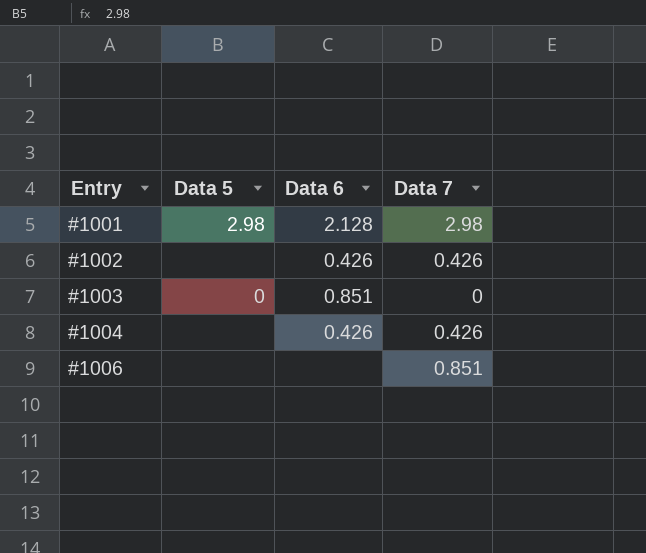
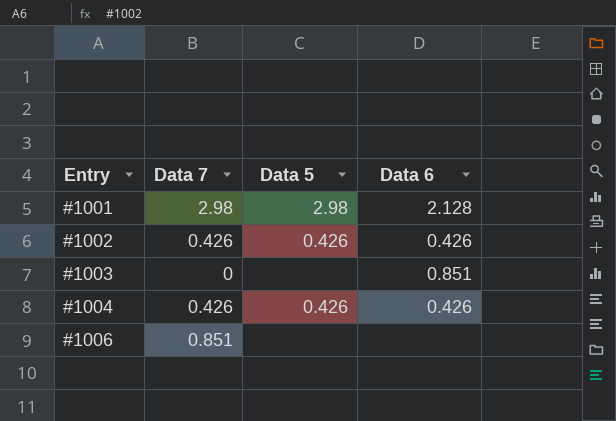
column Data 7 | position: 4 -> 2
#1002 | Data 5: none -> 0.426
#1003 | Data 5: 0 -> none
#1004 | Data 5: none -> 0.426

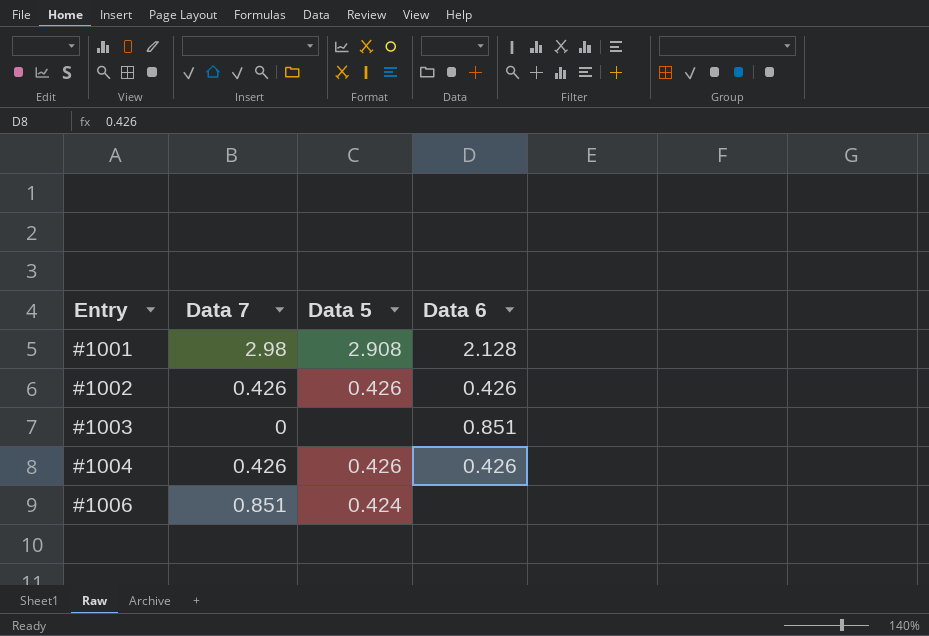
#1001 | Data 5: 2.98 -> 2.908
#1006 | Data 5: none -> 0.424

